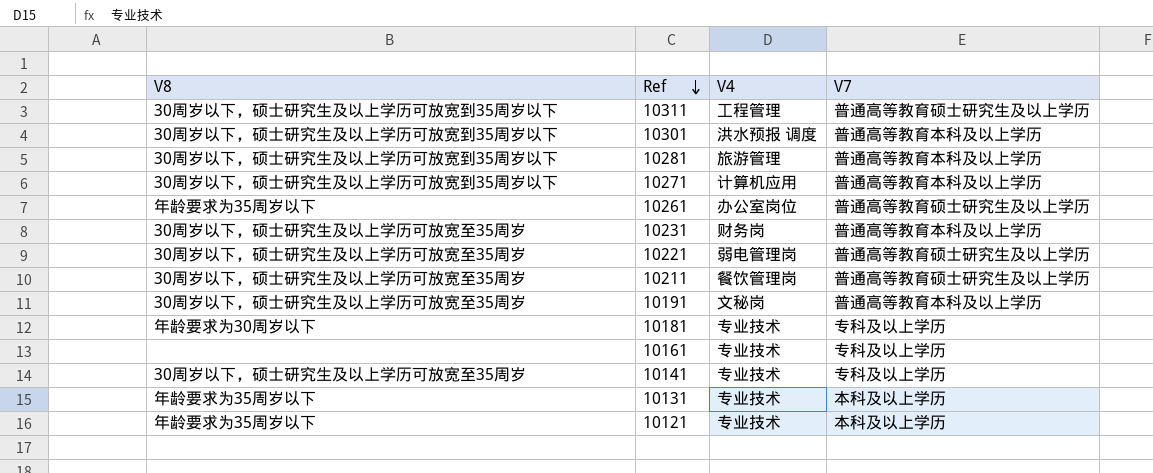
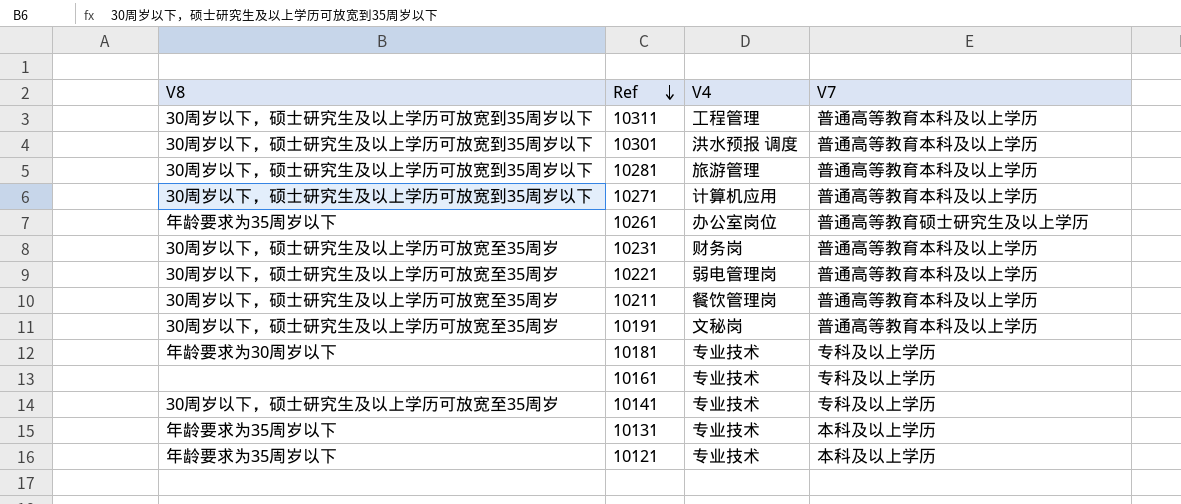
10311 | V7: 普通高等教育硕士研究生及以上学历 -> 普通高等教育本科及以上学历
10221 | V7: 普通高等教育硕士研究生及以上学历 -> 普通高等教育本科及以上学历
10211 | V7: 普通高等教育硕士研究生及以上学历 -> 普通高等教育本科及以上学历

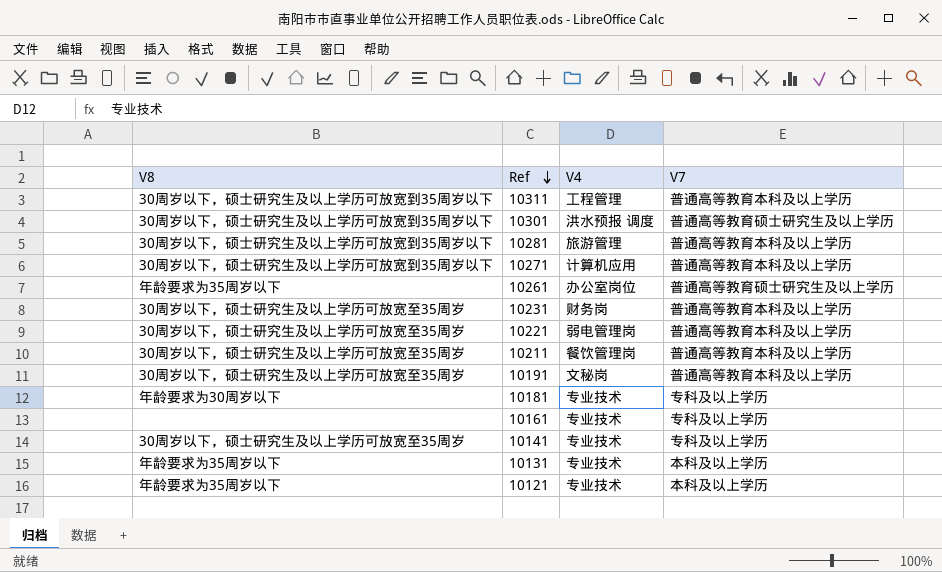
10301 | V7: 普通高等教育本科及以上学历 -> 普通高等教育硕士研究生及以上学历

